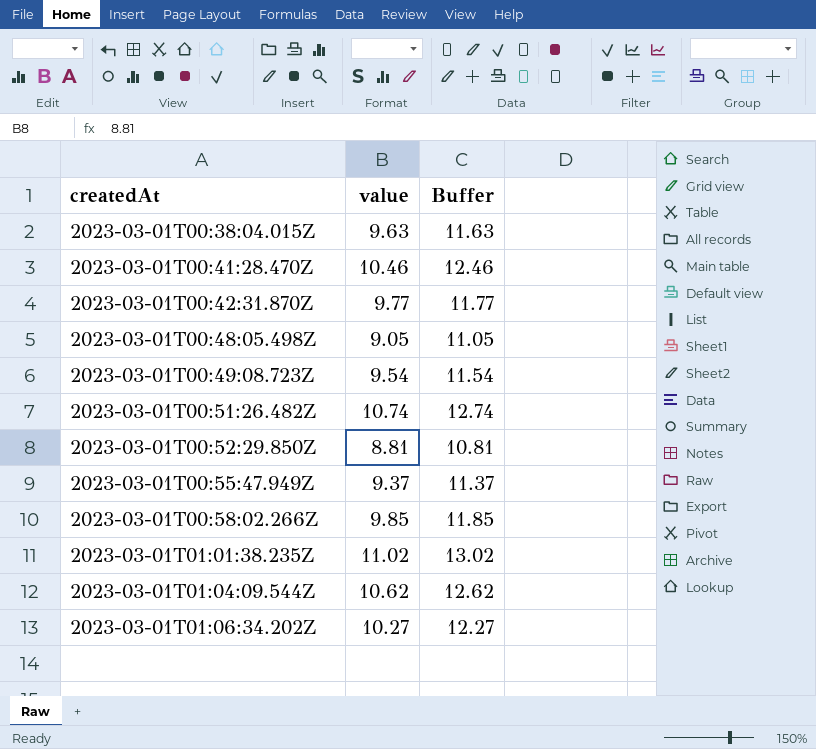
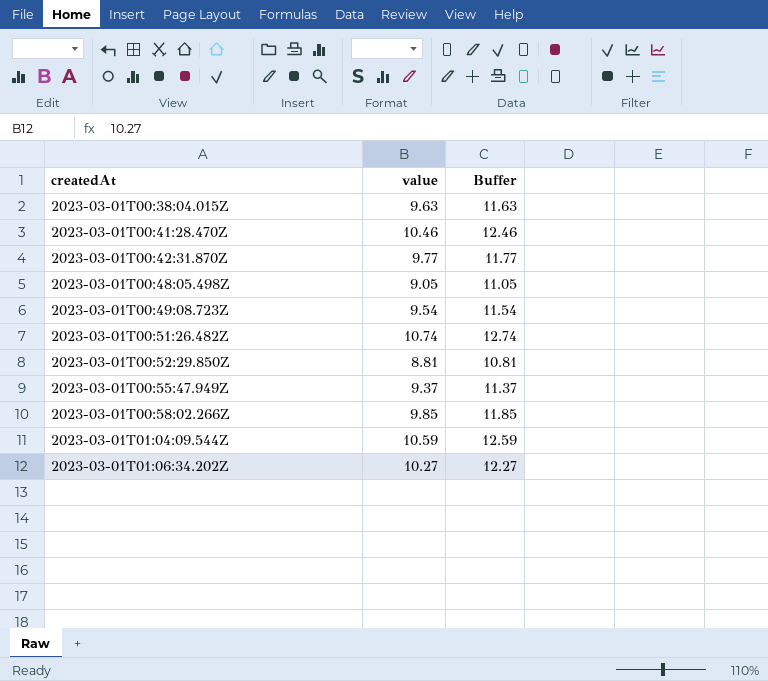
row 2023-03-01T01:01:38.235Z: 11.02 | 13.02 -> none
2023-03-01T01:04:09.544Z | value: 10.62 -> 10.59
2023-03-01T01:04:09.544Z | Buffer: 12.62 -> 12.59

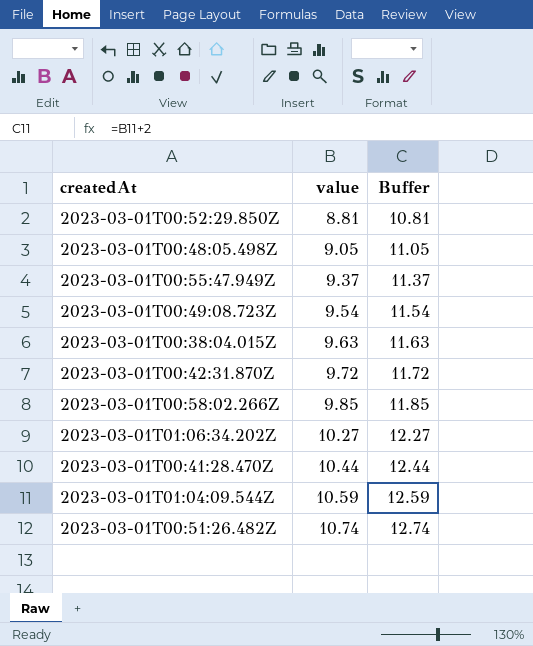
row order: createdAt ascending -> value ascending
2023-03-01T00:42:31.870Z | value: 9.77 -> 9.72
2023-03-01T00:42:31.870Z | Buffer: 11.77 -> 11.72
2023-03-01T00:41:28.470Z | value: 10.46 -> 10.44
2023-03-01T00:41:28.470Z | Buffer: 12.46 -> 12.44

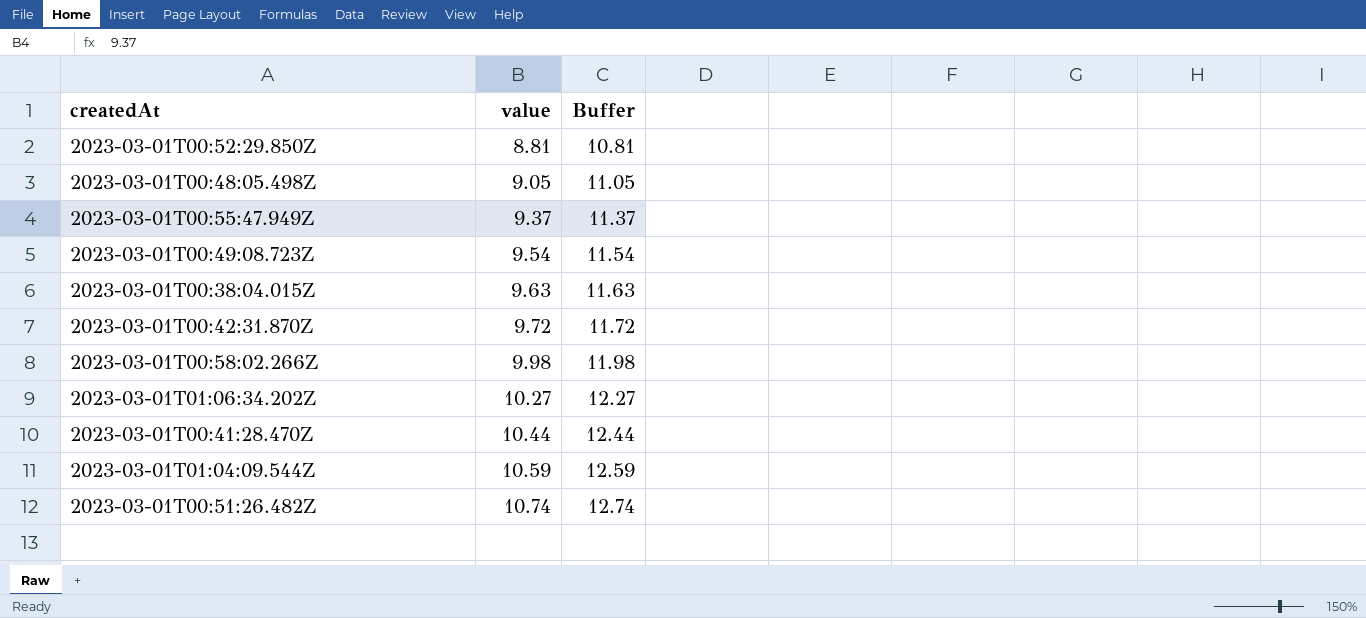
2023-03-01T00:58:02.266Z | value: 9.85 -> 9.98
2023-03-01T00:58:02.266Z | Buffer: 11.85 -> 11.98

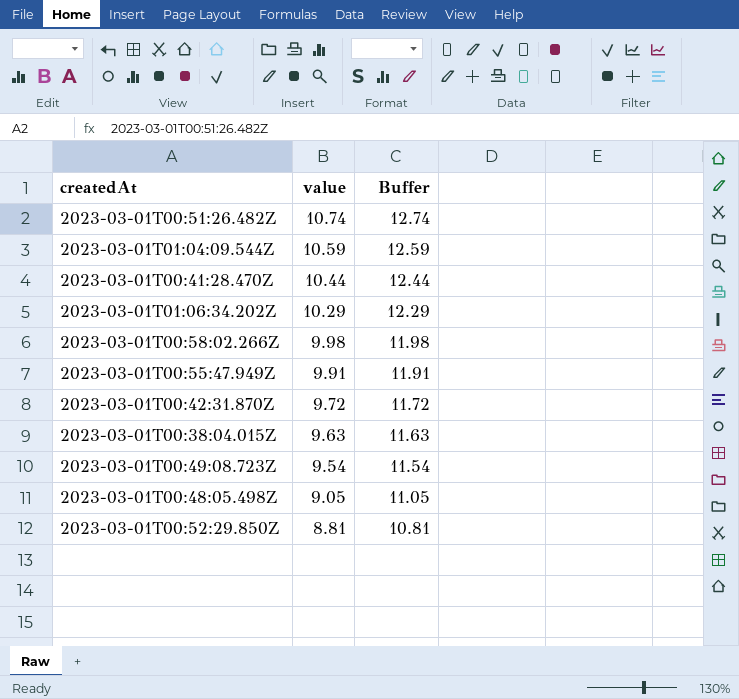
row order: value ascending -> value descending
2023-03-01T01:06:34.202Z | value: 10.27 -> 10.29
2023-03-01T01:06:34.202Z | Buffer: 12.27 -> 12.29
2023-03-01T00:55:47.949Z | value: 9.37 -> 9.91
2023-03-01T00:55:47.949Z | Buffer: 11.37 -> 11.91

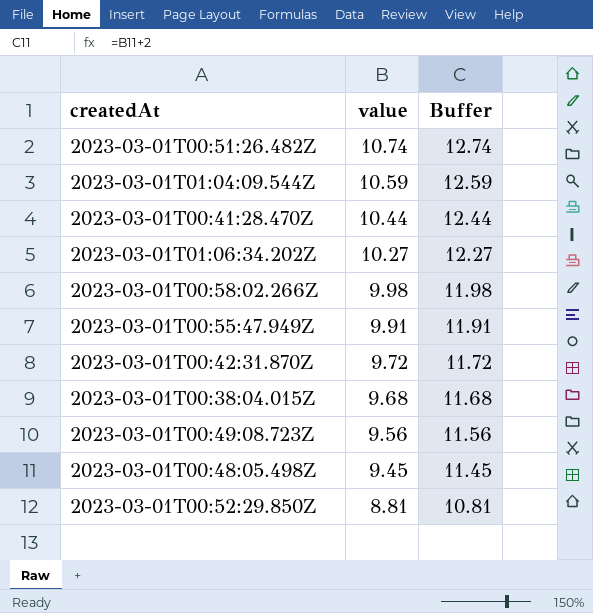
2023-03-01T01:06:34.202Z | value: 10.29 -> 10.27
2023-03-01T01:06:34.202Z | Buffer: 12.29 -> 12.27
2023-03-01T00:38:04.015Z | value: 9.63 -> 9.68
2023-03-01T00:38:04.015Z | Buffer: 11.63 -> 11.68
2023-03-01T00:49:08.723Z | value: 9.54 -> 9.56
2023-03-01T00:49:08.723Z | Buffer: 11.54 -> 11.56
2023-03-01T00:48:05.498Z | value: 9.05 -> 9.45
2023-03-01T00:48:05.498Z | Buffer: 11.05 -> 11.45

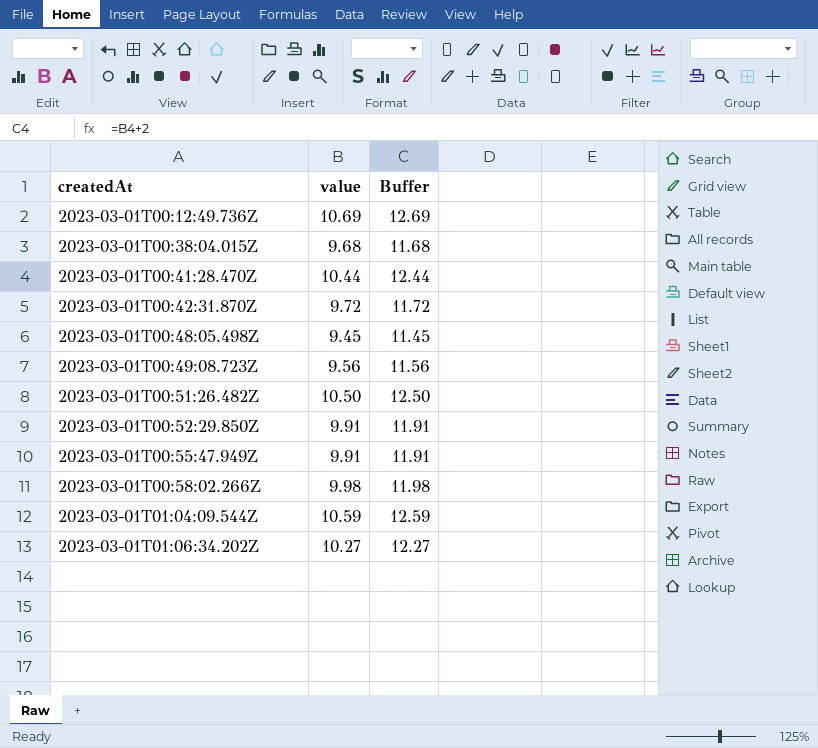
row order: value descending -> createdAt ascending
row 2023-03-01T00:12:49.736Z: none -> 10.69 | 12.69
2023-03-01T00:51:26.482Z | value: 10.74 -> 10.50
2023-03-01T00:51:26.482Z | Buffer: 12.74 -> 12.50
2023-03-01T00:52:29.850Z | value: 8.81 -> 9.91
2023-03-01T00:52:29.850Z | Buffer: 10.81 -> 11.91

